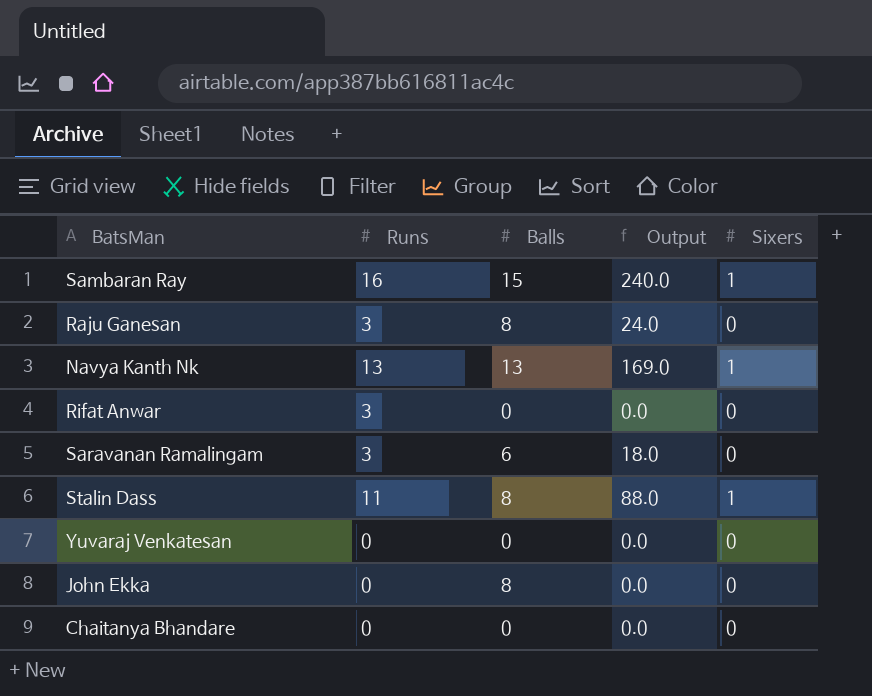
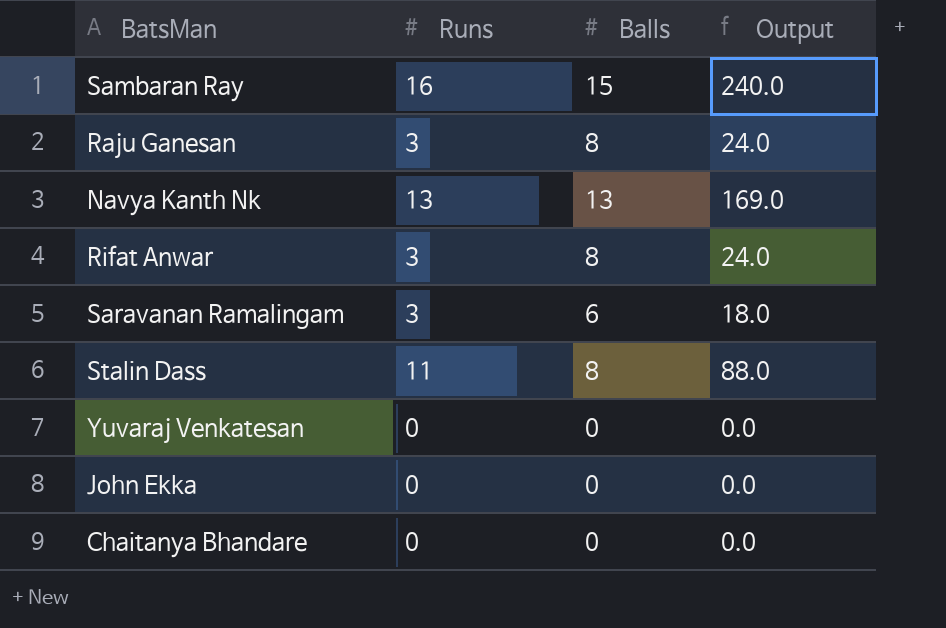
column Sixers | position: 5 -> none
Rifat Anwar | Balls: 0 -> 8
Rifat Anwar | Output: 0.0 -> 24.0
John Ekka | Balls: 8 -> 0

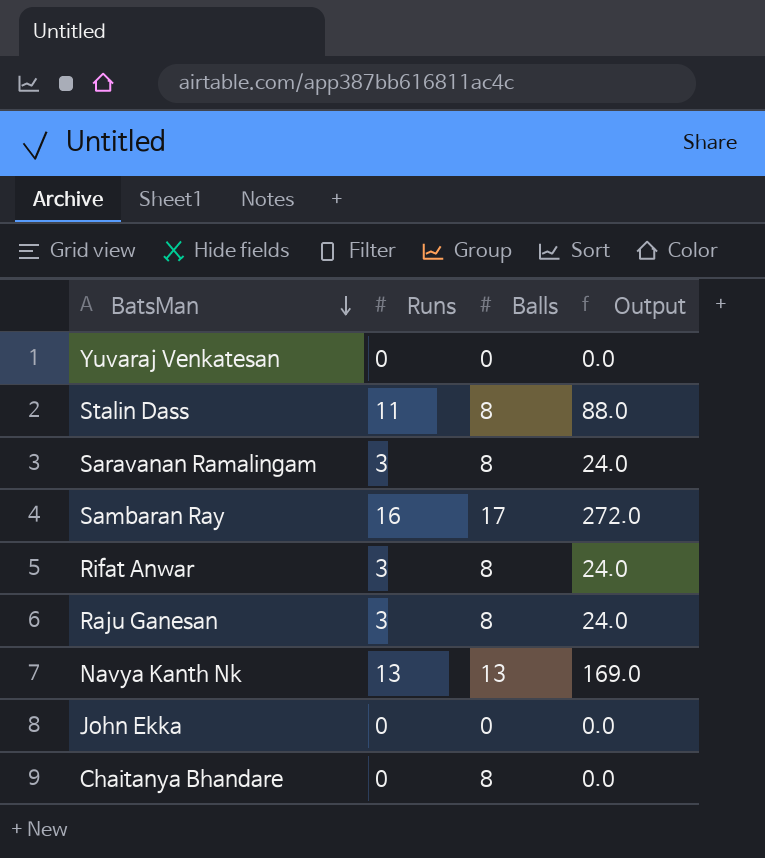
row order: none -> BatsMan descending
Saravanan Ramalingam | Balls: 6 -> 8
Saravanan Ramalingam | Output: 18.0 -> 24.0
Sambaran Ray | Balls: 15 -> 17
Sambaran Ray | Output: 240.0 -> 272.0
Chaitanya Bhandare | Balls: 0 -> 8

